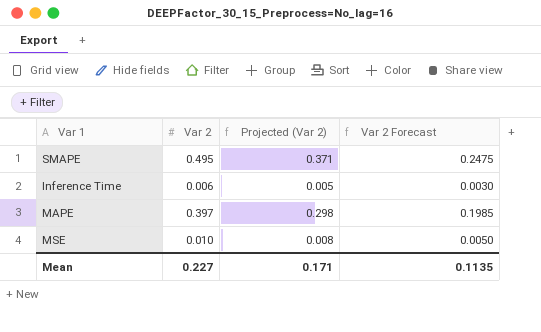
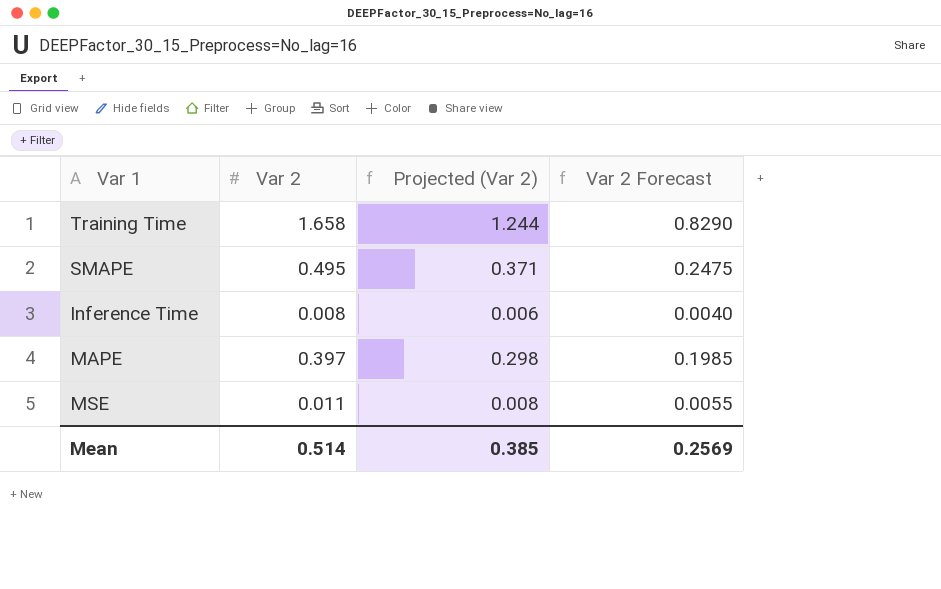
row Training Time: none -> 1.658 | 1.244 | 0.8290
Inference Time | Var 2: 0.006 -> 0.008
Inference Time | Projected (Var 2): 0.005 -> 0.006
Inference Time | Var 2 Forecast: 0.0030 -> 0.0040
MSE | Var 2: 0.010 -> 0.011
MSE | Var 2 Forecast: 0.0050 -> 0.0055
Mean | Var 2: 0.227 -> 0.514
Mean | Projected (Var 2): 0.171 -> 0.385
Mean | Var 2 Forecast: 0.1135 -> 0.2569

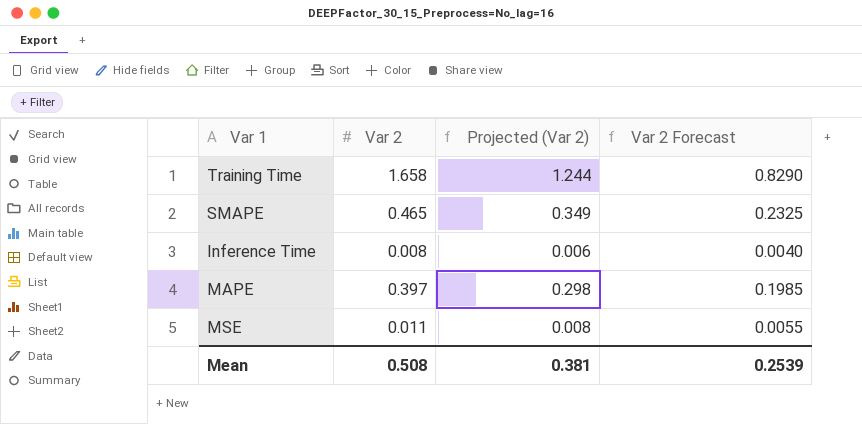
SMAPE | Var 2: 0.495 -> 0.465
SMAPE | Projected (Var 2): 0.371 -> 0.349
SMAPE | Var 2 Forecast: 0.2475 -> 0.2325
Mean | Var 2: 0.514 -> 0.508
Mean | Projected (Var 2): 0.385 -> 0.381
Mean | Var 2 Forecast: 0.2569 -> 0.2539

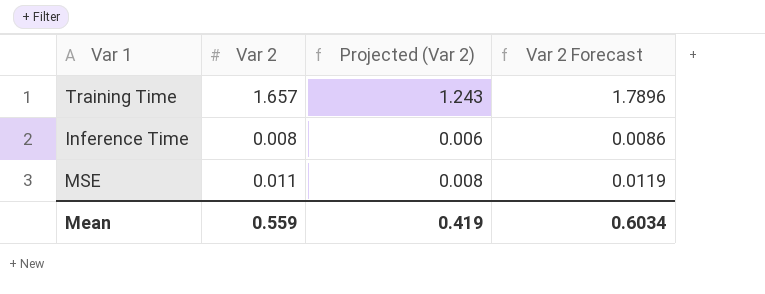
column Var 2 Forecast | formula: [Var 2] * 0.5 -> [Var 2] * 1.08
row SMAPE: 0.465 | 0.349 | 0.2325 -> none
row MAPE: 0.397 | 0.298 | 0.1985 -> none
Training Time | Var 2: 1.658 -> 1.657
Training Time | Projected (Var 2): 1.244 -> 1.243
Mean | Var 2: 0.508 -> 0.559
Mean | Projected (Var 2): 0.381 -> 0.419
Mean | Var 2 Forecast: 0.2539 -> 0.6034

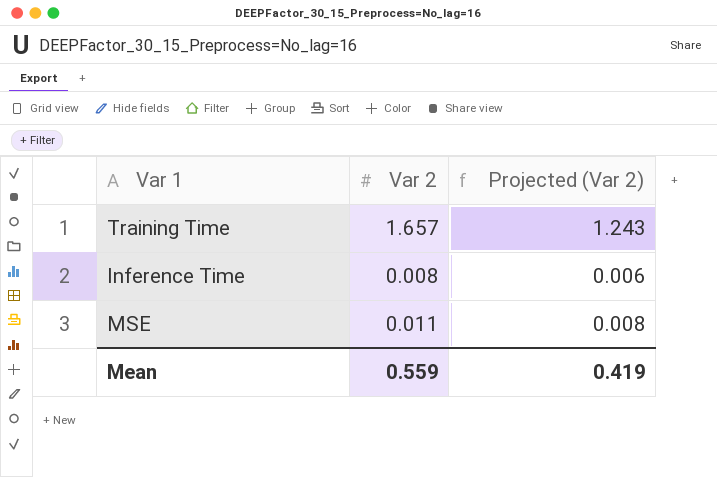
column Var 2 Forecast | formula: [Var 2] * 1.08 -> none

